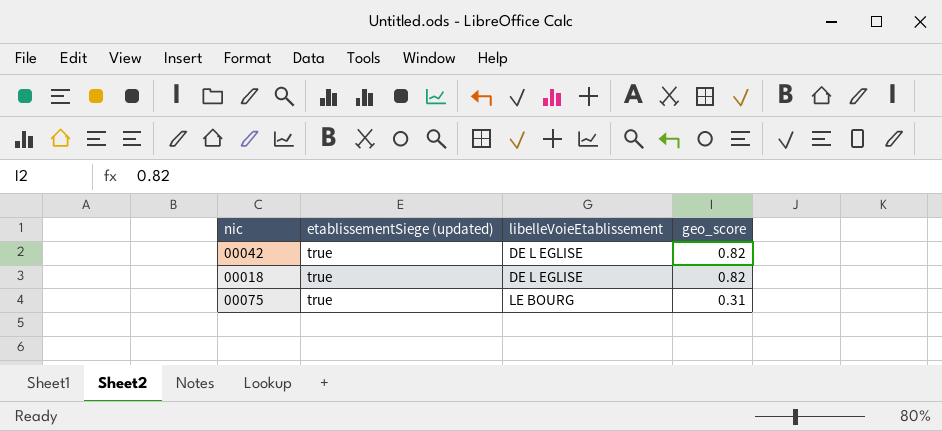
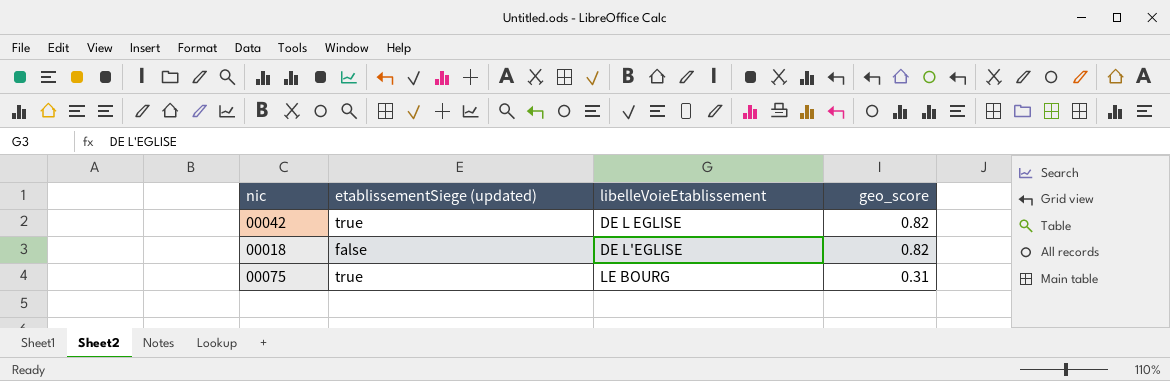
00018 | etablissementSiege (updated): true -> false
00018 | libelleVoieEtablissement: DE L EGLISE -> DE L'EGLISE

